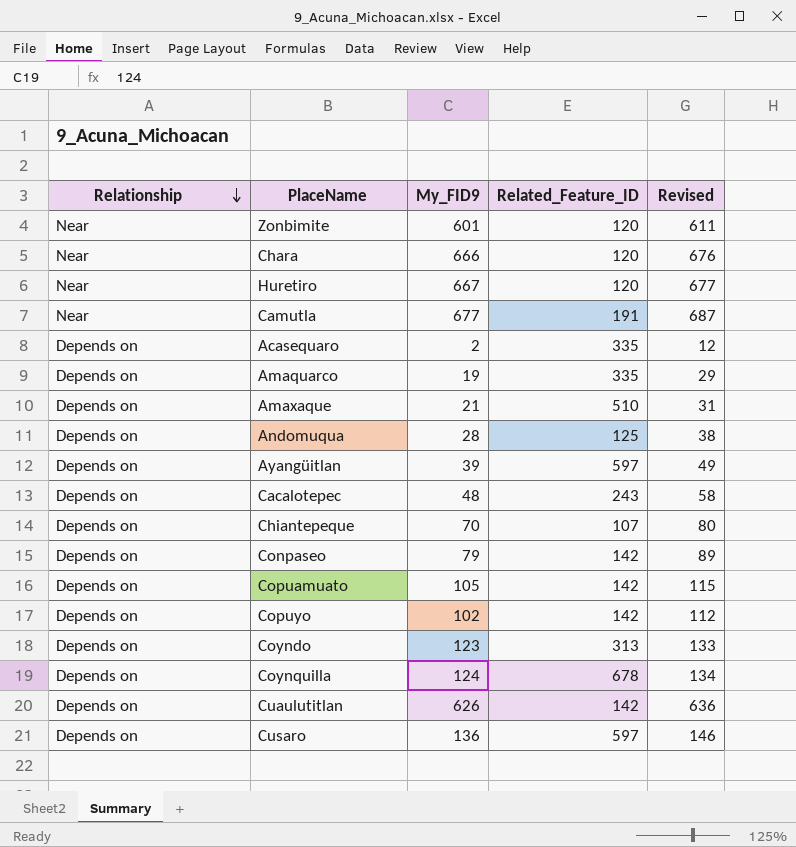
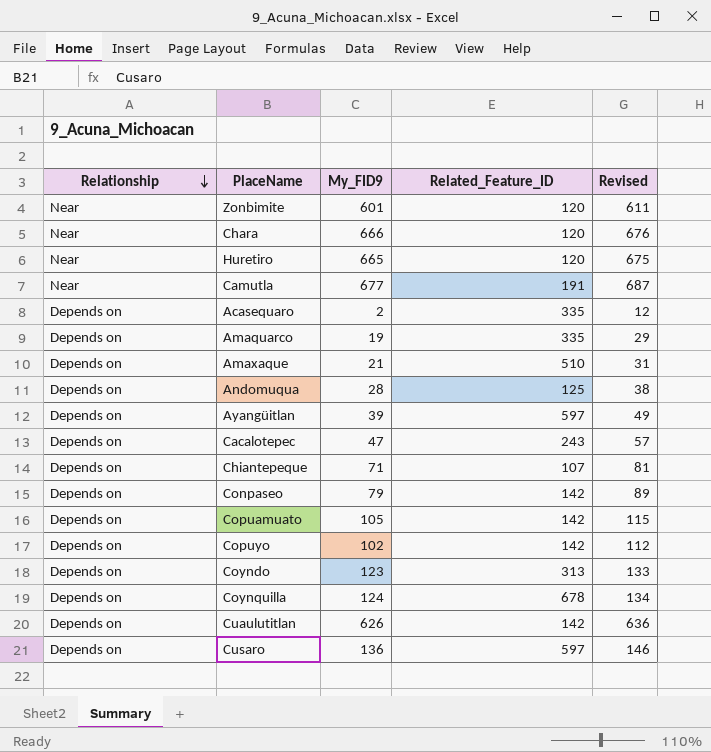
Huretiro | My_FID9: 667 -> 665
Huretiro | Revised: 677 -> 675
Cacalotepec | My_FID9: 48 -> 47
Cacalotepec | Revised: 58 -> 57
Chiantepeque | My_FID9: 70 -> 71
Chiantepeque | Revised: 80 -> 81

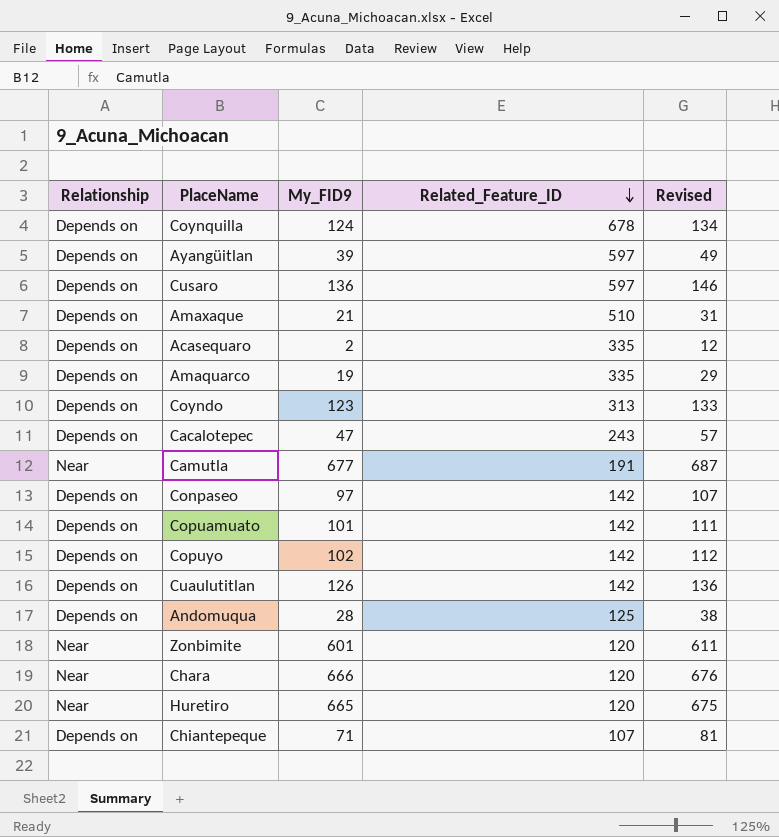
row order: Relationship descending -> Related_Feature_ID descending
Conpaseo | My_FID9: 79 -> 97
Conpaseo | Revised: 89 -> 107
Copuamuato | My_FID9: 105 -> 101
Copuamuato | Revised: 115 -> 111
Cuaulutitlan | My_FID9: 626 -> 126
Cuaulutitlan | Revised: 636 -> 136

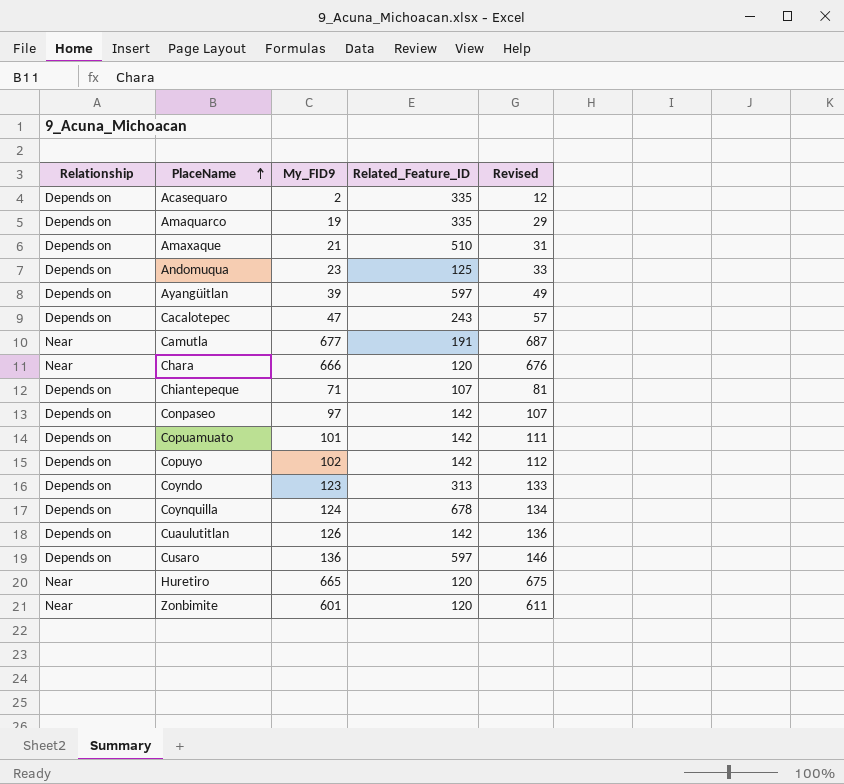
row order: Related_Feature_ID descending -> PlaceName ascending
Andomuqua | My_FID9: 28 -> 23
Andomuqua | Revised: 38 -> 33

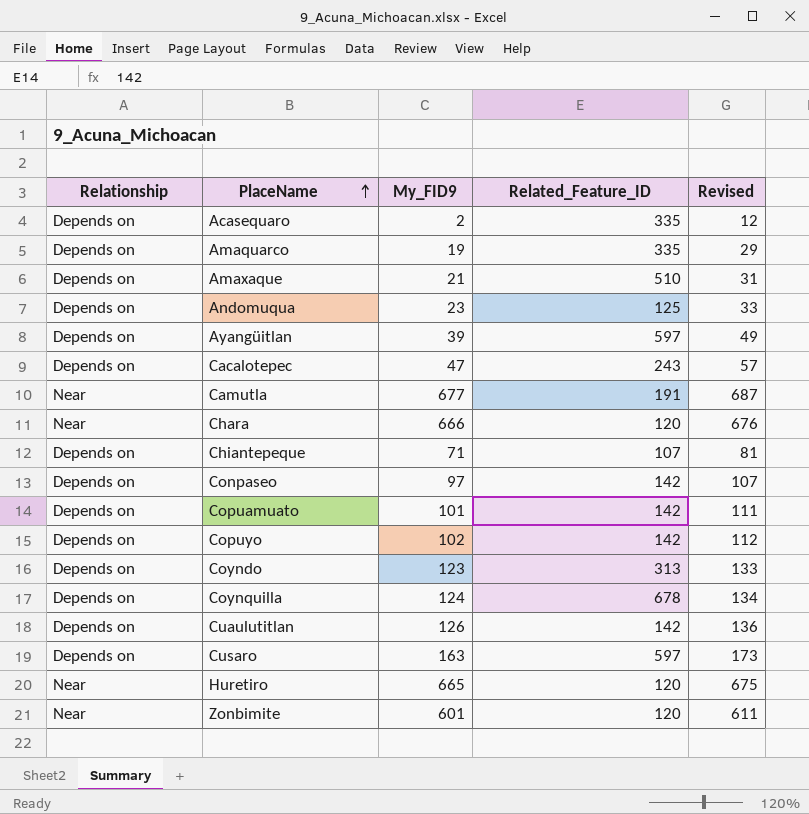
Cusaro | My_FID9: 136 -> 163
Cusaro | Revised: 146 -> 173

